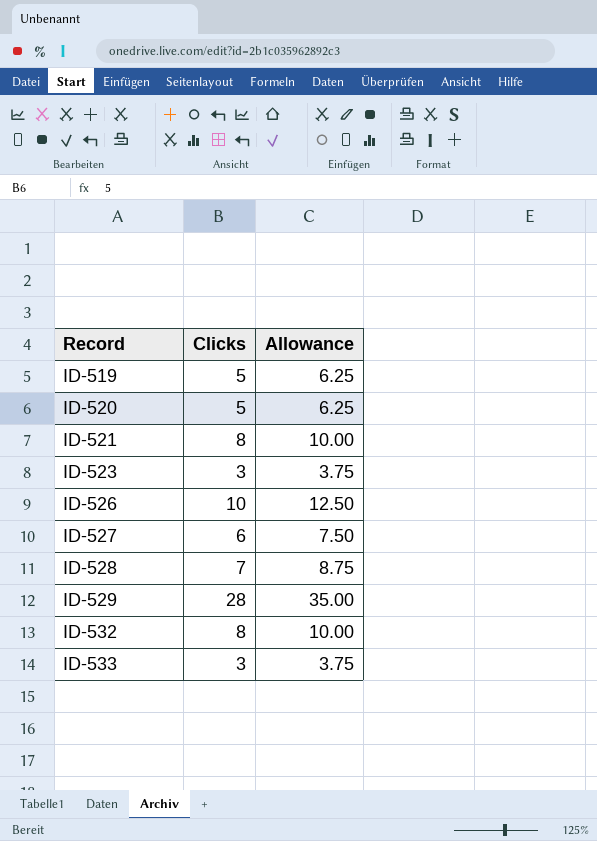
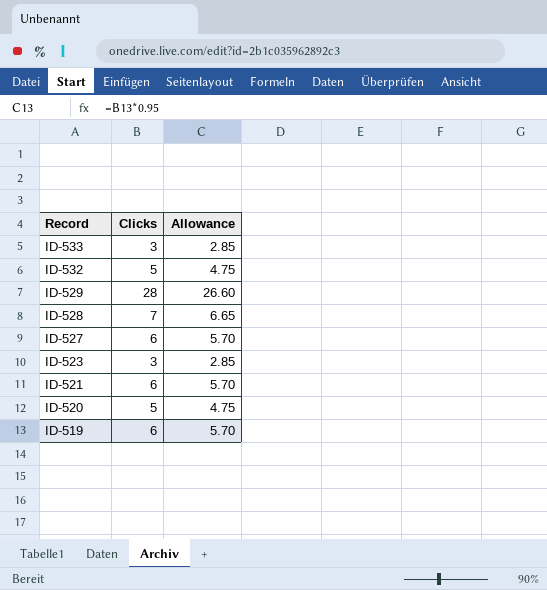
row order: Record ascending -> Record descending
column Allowance | formula: [Clicks] * 1.25 -> [Clicks] * 0.95
row ID-526: 10 | 12.50 -> none
ID-532 | Clicks: 8 -> 5
ID-521 | Clicks: 8 -> 6
ID-519 | Clicks: 5 -> 6

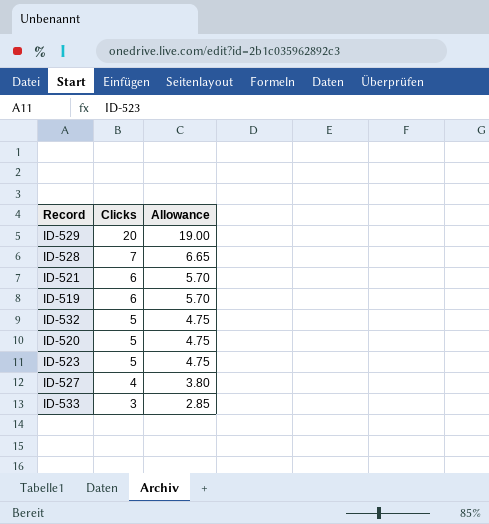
row order: Record descending -> Clicks descending
ID-529 | Clicks: 28 -> 20
ID-529 | Allowance: 26.60 -> 19.00
ID-523 | Clicks: 3 -> 5
ID-523 | Allowance: 2.85 -> 4.75
ID-527 | Clicks: 6 -> 4
ID-527 | Allowance: 5.70 -> 3.80

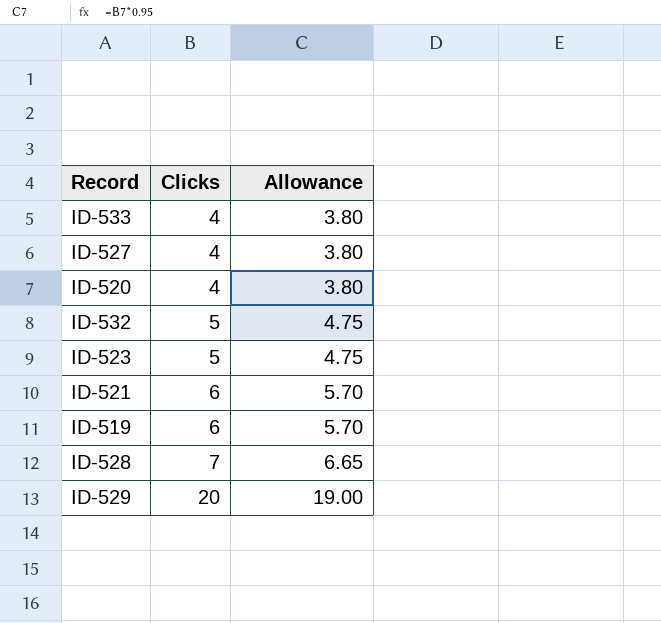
row order: Clicks descending -> Clicks ascending
ID-533 | Clicks: 3 -> 4
ID-533 | Allowance: 2.85 -> 3.80
ID-520 | Clicks: 5 -> 4
ID-520 | Allowance: 4.75 -> 3.80

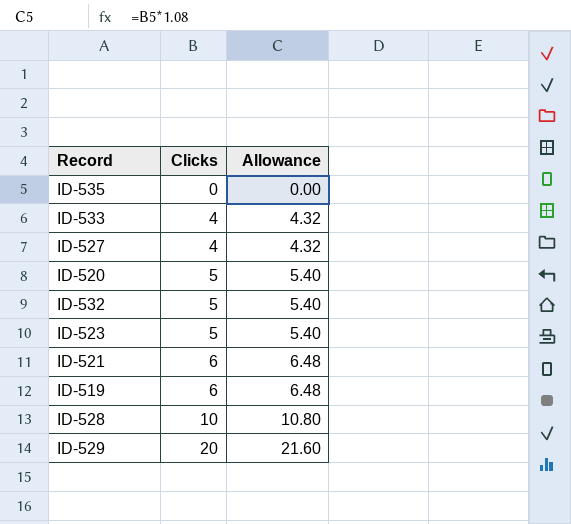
column Allowance | formula: [Clicks] * 0.95 -> [Clicks] * 1.08
row ID-535: none -> 0 | 0.00
ID-520 | Clicks: 4 -> 5
ID-528 | Clicks: 7 -> 10

